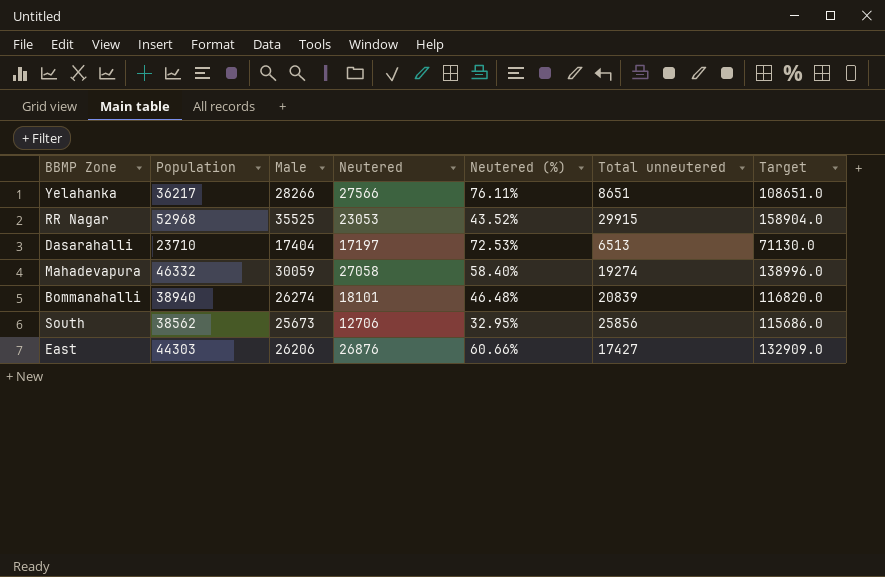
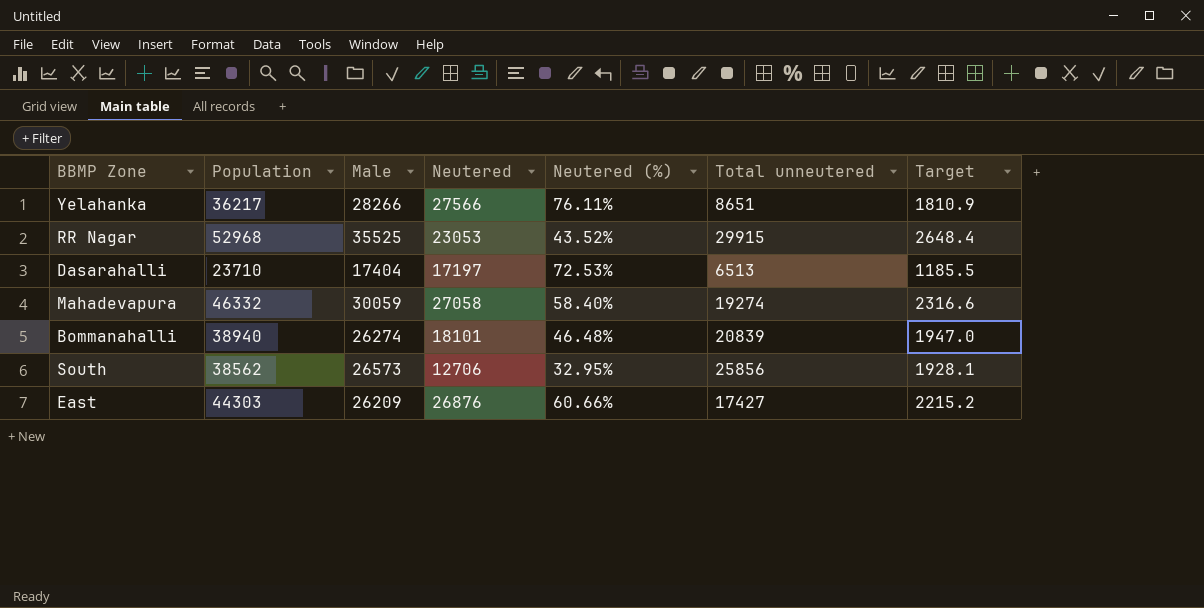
column Target | formula: [Population] * 3 -> [Population] * 0.05
South | Male: 25673 -> 26573
East | Male: 26206 -> 26209

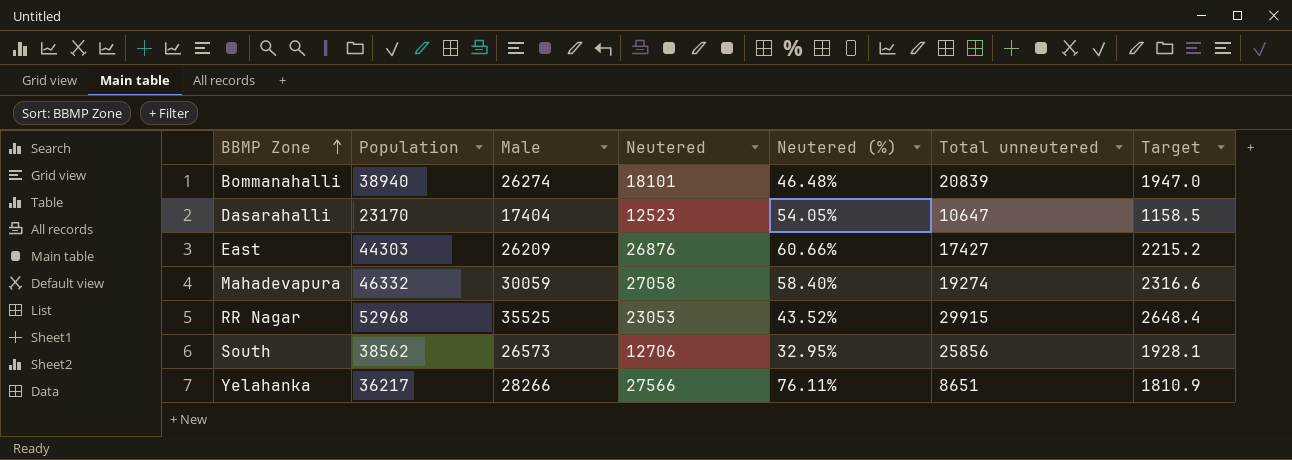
row order: none -> BBMP Zone ascending
Dasarahalli | Population: 23710 -> 23170
Dasarahalli | Neutered: 17197 -> 12523
Dasarahalli | Neutered (%): 72.53% -> 54.05%
Dasarahalli | Total unneutered: 6513 -> 10647
Dasarahalli | Target: 1185.5 -> 1158.5

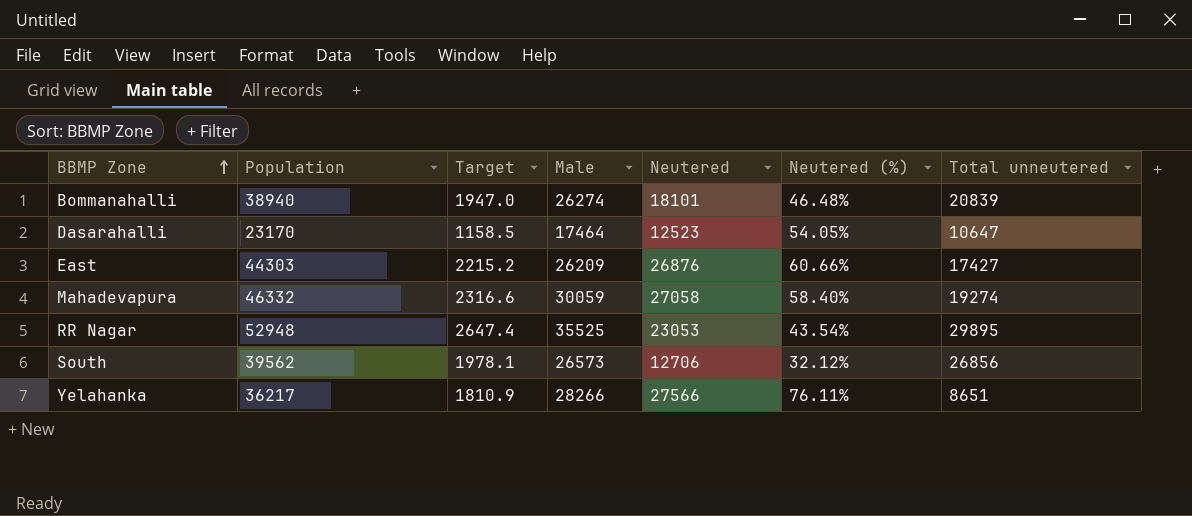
column Target | position: 7 -> 3
Dasarahalli | Male: 17404 -> 17464
RR Nagar | Population: 52968 -> 52948
RR Nagar | Target: 2648.4 -> 2647.4
RR Nagar | Neutered (%): 43.52% -> 43.54%
RR Nagar | Total unneutered: 29915 -> 29895
South | Population: 38562 -> 39562
South | Target: 1928.1 -> 1978.1
South | Neutered (%): 32.95% -> 32.12%
South | Total unneutered: 25856 -> 26856

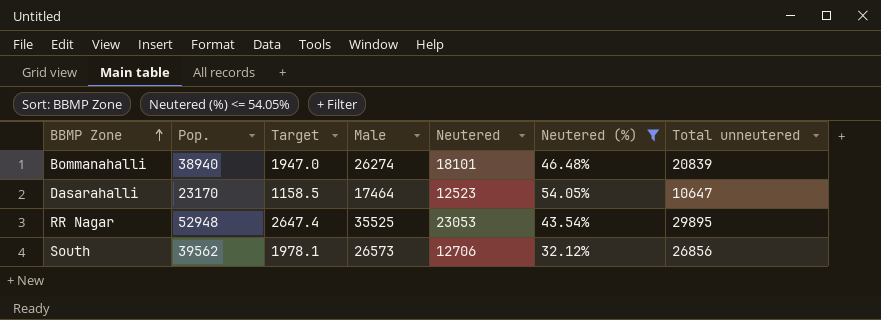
filter: none -> Neutered (%) <= 54.05%
column name: Population -> Pop.

